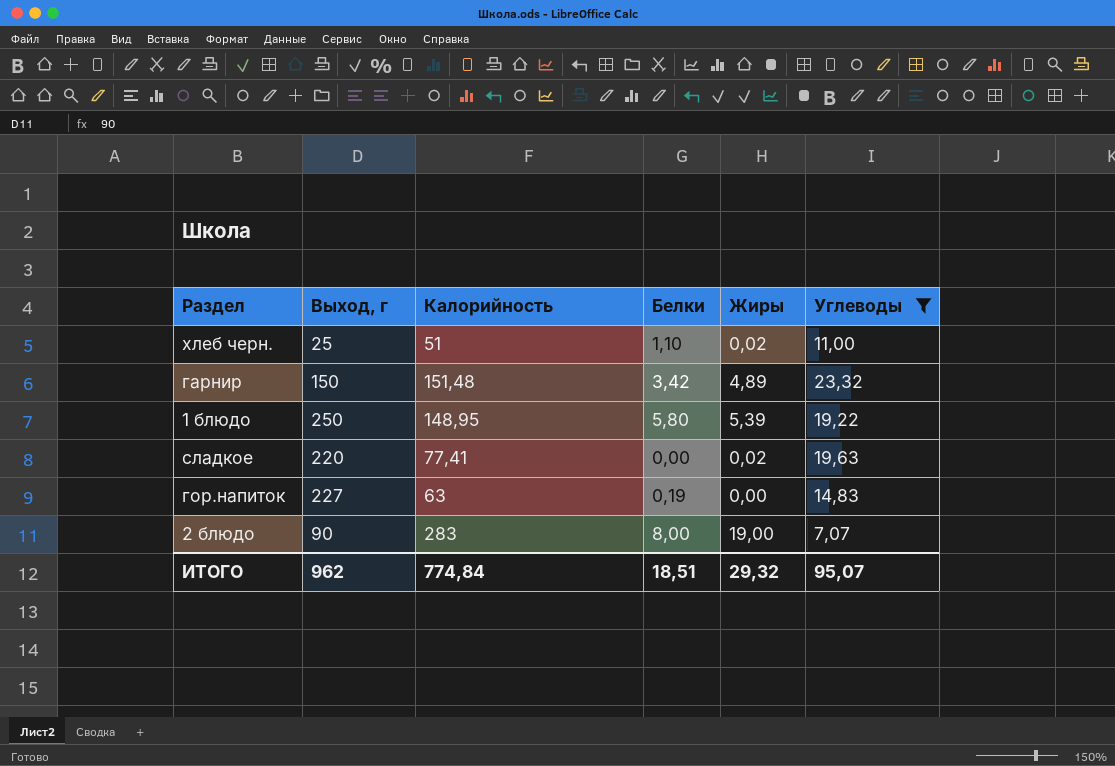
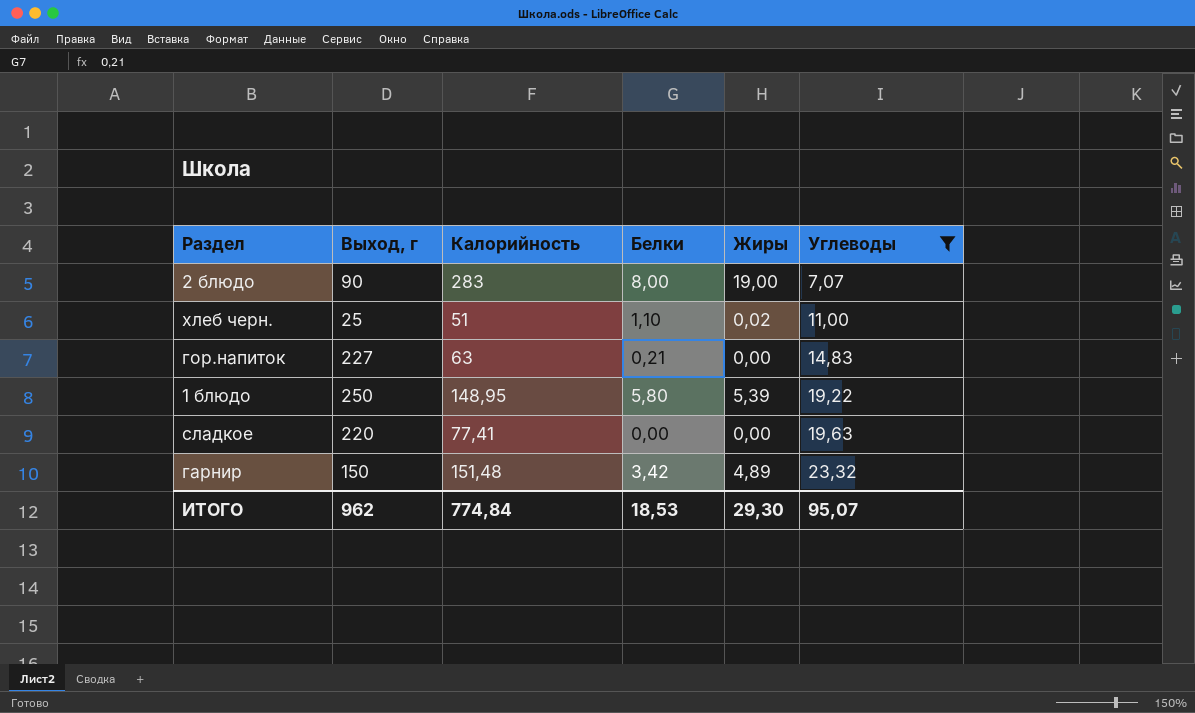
row order: none -> Углеводы ascending
гор.напиток | Белки: 0,19 -> 0,21
сладкое | Жиры: 0,02 -> 0,00
ИТОГО | Белки: 18,51 -> 18,53
ИТОГО | Жиры: 29,32 -> 29,30

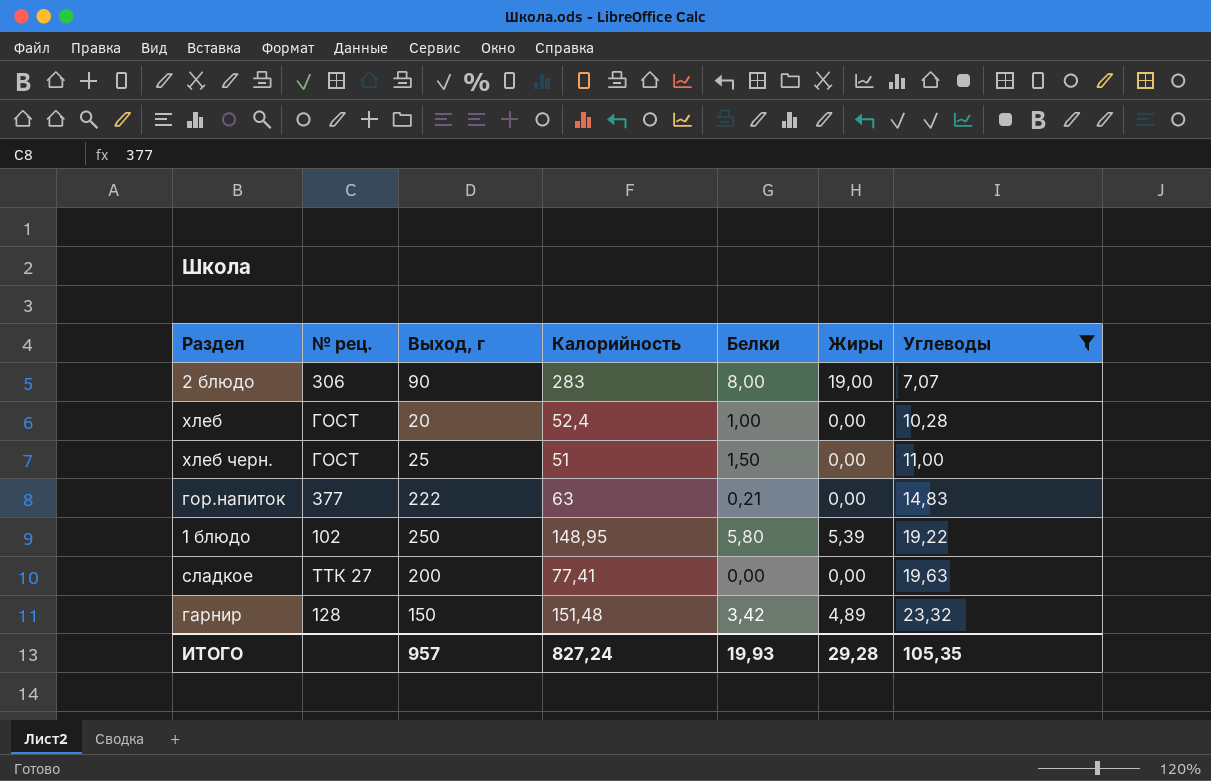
column № рец. | position: none -> 2
row хлеб: none -> ГОСТ | 20 | 52,4 | 1,00 | 0,00 | 10,28
хлеб черн. | Белки: 1,10 -> 1,50
хлеб черн. | Жиры: 0,02 -> 0,00
гор.напиток | Выход, г: 227 -> 222
сладкое | Выход, г: 220 -> 200
ИТОГО | Выход, г: 962 -> 957
ИТОГО | Калорийность: 774,84 -> 827,24
ИТОГО | Белки: 18,53 -> 19,93
ИТОГО | Жиры: 29,30 -> 29,28
ИТОГО | Углеводы: 95,07 -> 105,35

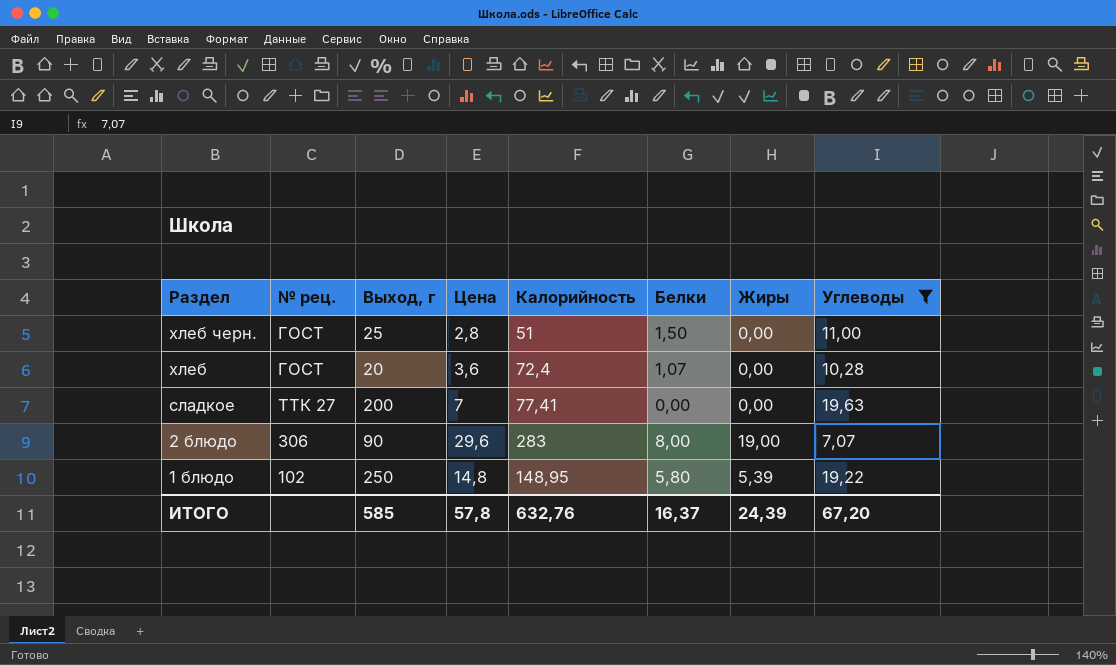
row order: Углеводы ascending -> Раздел descending
column Цена | position: none -> 4
row гор.напиток: 377 | 222 | 63 | 0,21 | 0,00 | 14,83 -> none
row гарнир: 128 | 150 | 151,48 | 3,42 | 4,89 | 23,32 -> none
хлеб | Калорийность: 52,4 -> 72,4
хлеб | Белки: 1,00 -> 1,07
ИТОГО | Выход, г: 957 -> 585
ИТОГО | Калорийность: 827,24 -> 632,76
ИТОГО | Белки: 19,93 -> 16,37
ИТОГО | Жиры: 29,28 -> 24,39
ИТОГО | Углеводы: 105,35 -> 67,20

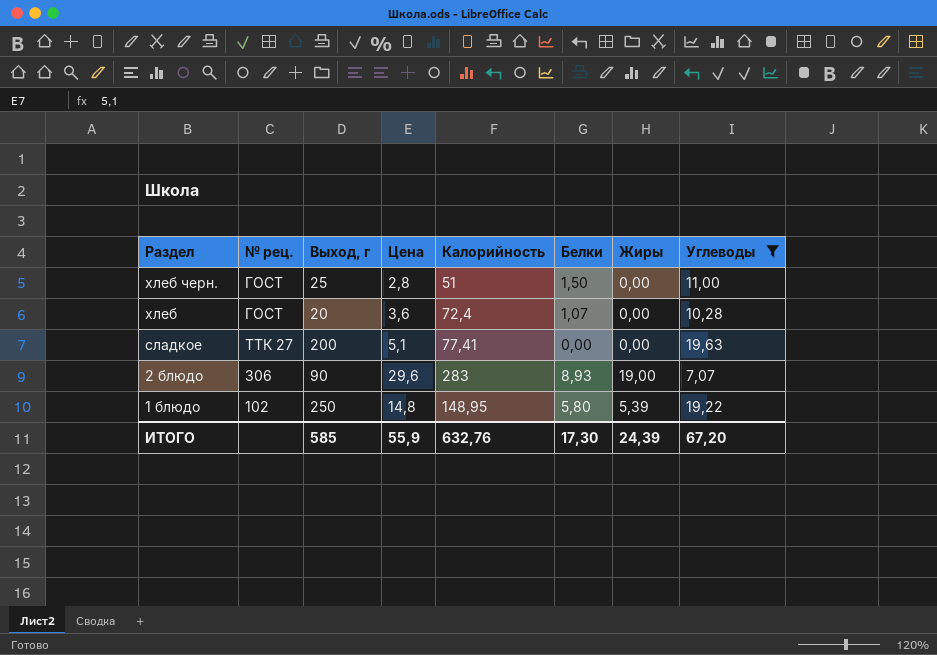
сладкое | Цена: 7 -> 5,1
2 блюдо | Белки: 8,00 -> 8,93
ИТОГО | Цена: 57,8 -> 55,9
ИТОГО | Белки: 16,37 -> 17,30

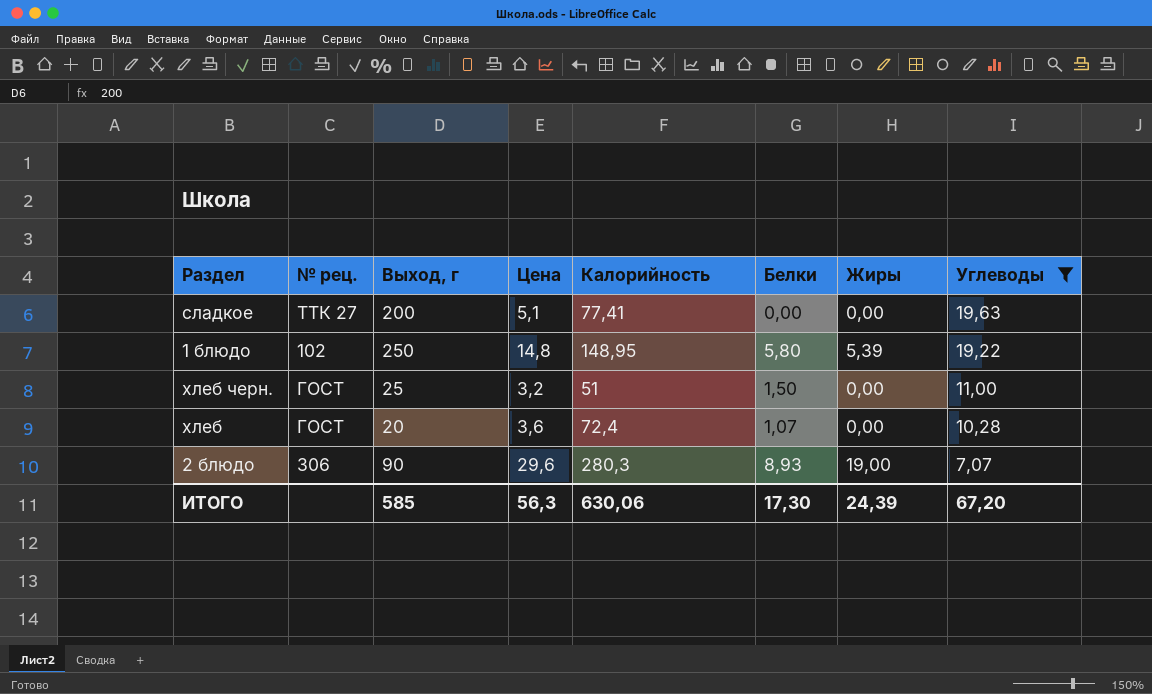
row order: Раздел descending -> Углеводы descending
хлеб черн. | Цена: 2,8 -> 3,2
2 блюдо | Калорийность: 283 -> 280,3
ИТОГО | Цена: 55,9 -> 56,3
ИТОГО | Калорийность: 632,76 -> 630,06

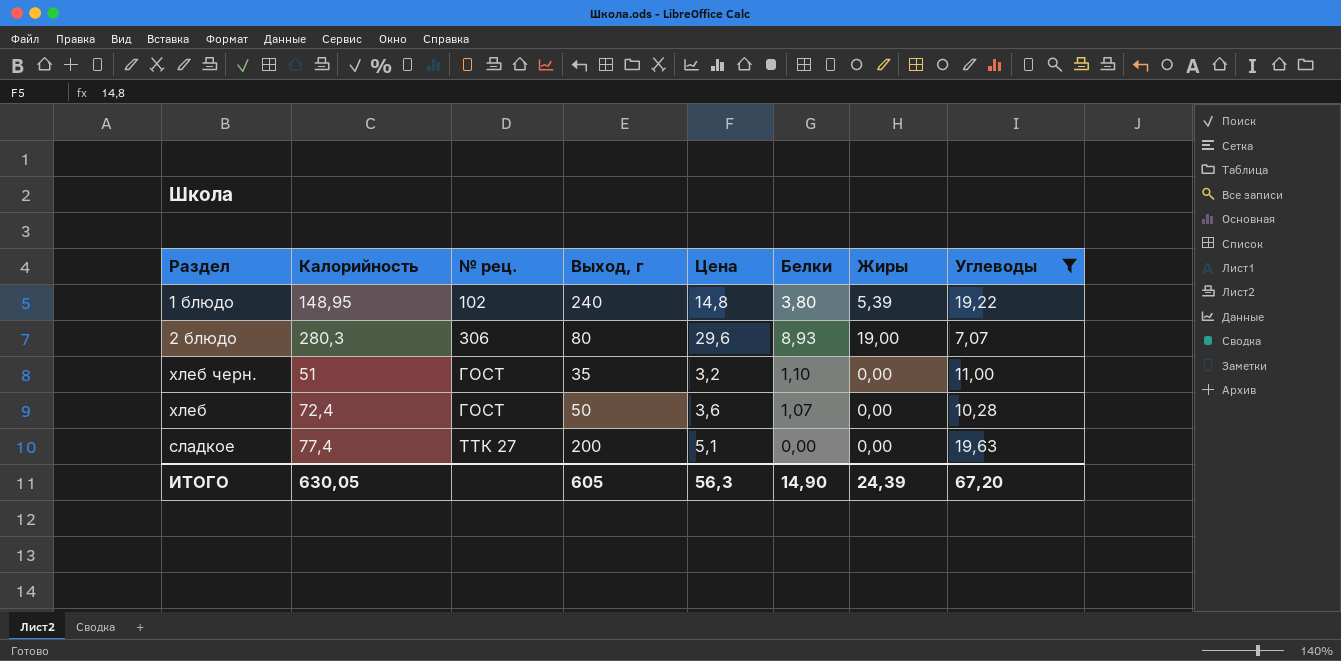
row order: Углеводы descending -> № рец. ascending
column Калорийность | position: 5 -> 2
1 блюдо | Выход, г: 250 -> 240
1 блюдо | Белки: 5,80 -> 3,80
2 блюдо | Выход, г: 90 -> 80
хлеб черн. | Выход, г: 25 -> 35
хлеб черн. | Белки: 1,50 -> 1,10
хлеб | Выход, г: 20 -> 50
сладкое | Калорийность: 77,41 -> 77,4
ИТОГО | Калорийность: 630,06 -> 630,05
ИТОГО | Выход, г: 585 -> 605
ИТОГО | Белки: 17,30 -> 14,90

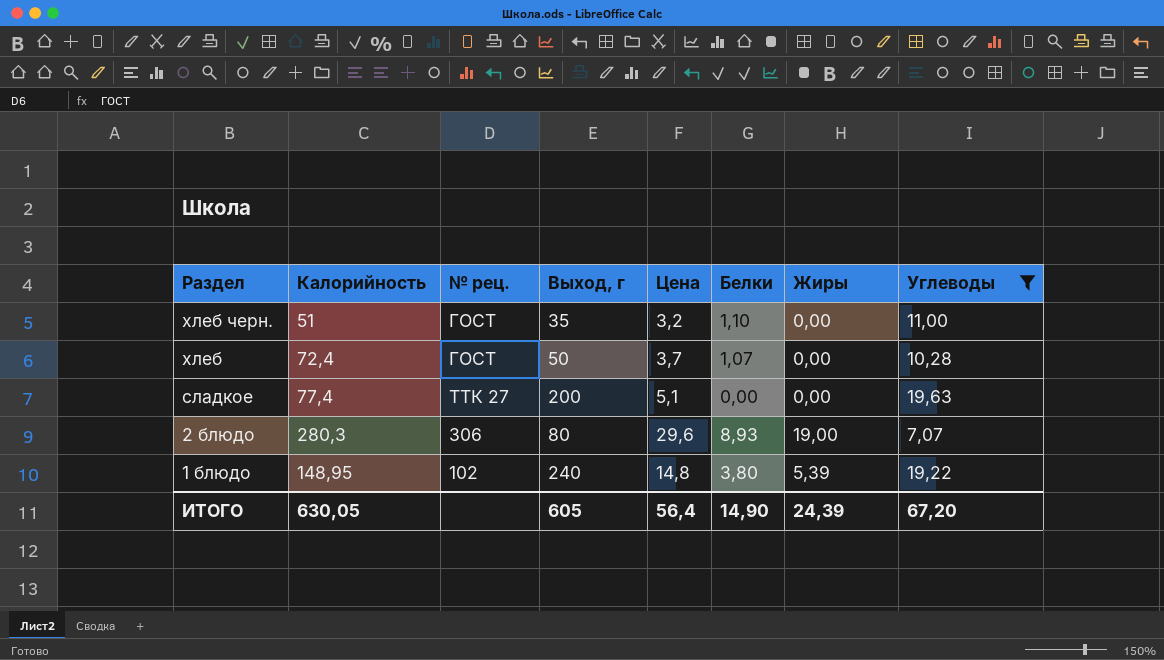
row order: № рец. ascending -> Раздел descending
хлеб | Цена: 3,6 -> 3,7
ИТОГО | Цена: 56,3 -> 56,4

